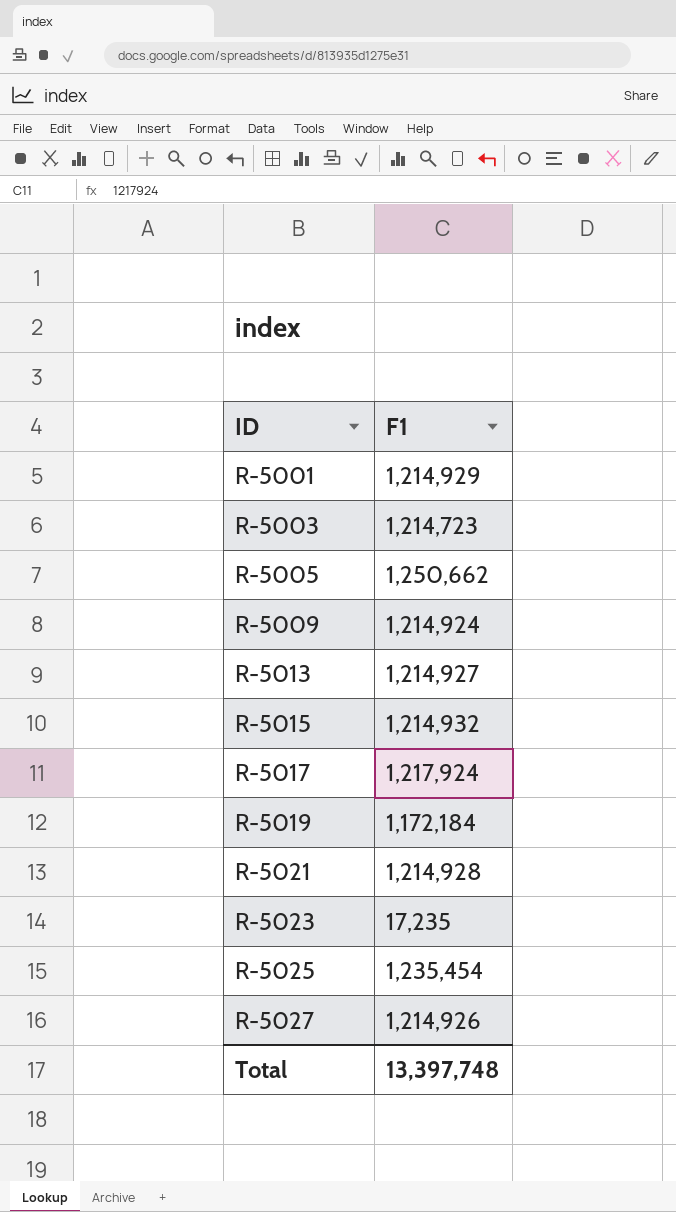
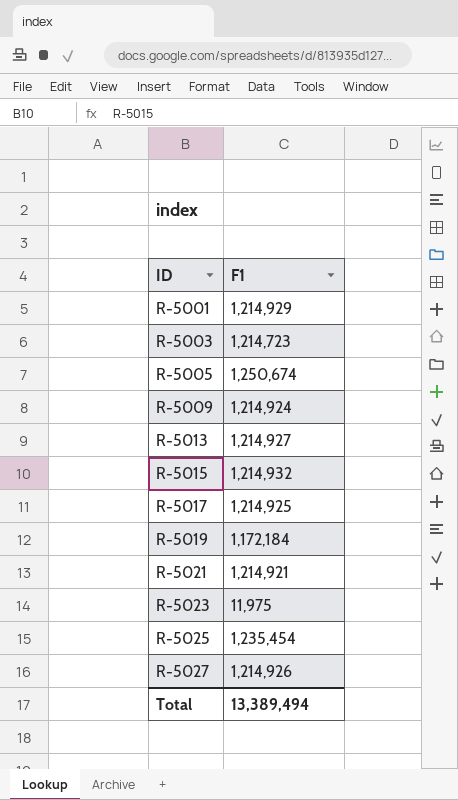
R-5005 | F1: 1,250,662 -> 1,250,674
R-5017 | F1: 1,217,924 -> 1,214,925
R-5021 | F1: 1,214,928 -> 1,214,921
R-5023 | F1: 17,235 -> 11,975
Total | F1: 13,397,748 -> 13,389,494

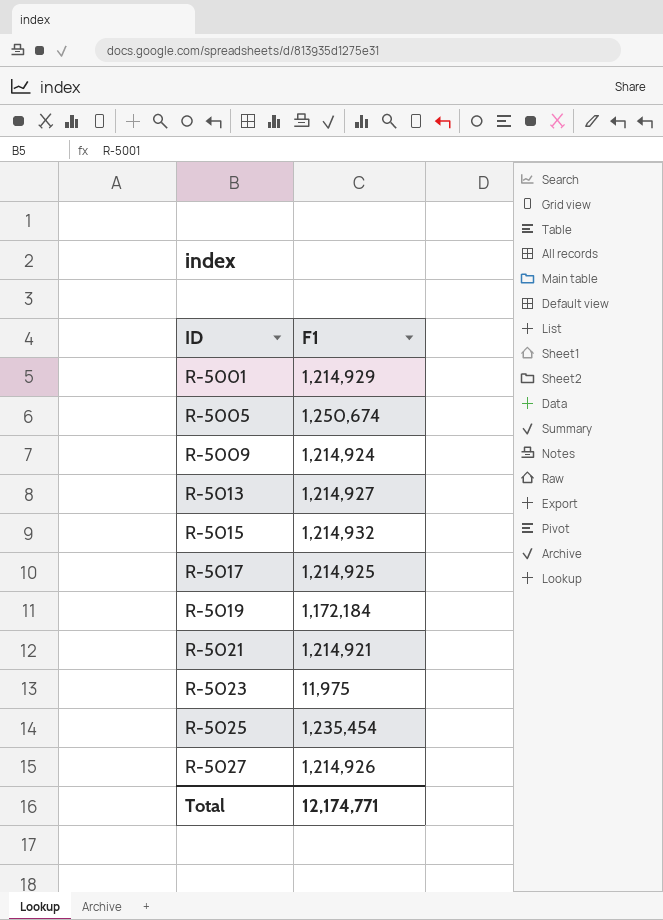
row R-5003: 1,214,723 -> none
Total | F1: 13,389,494 -> 12,174,771

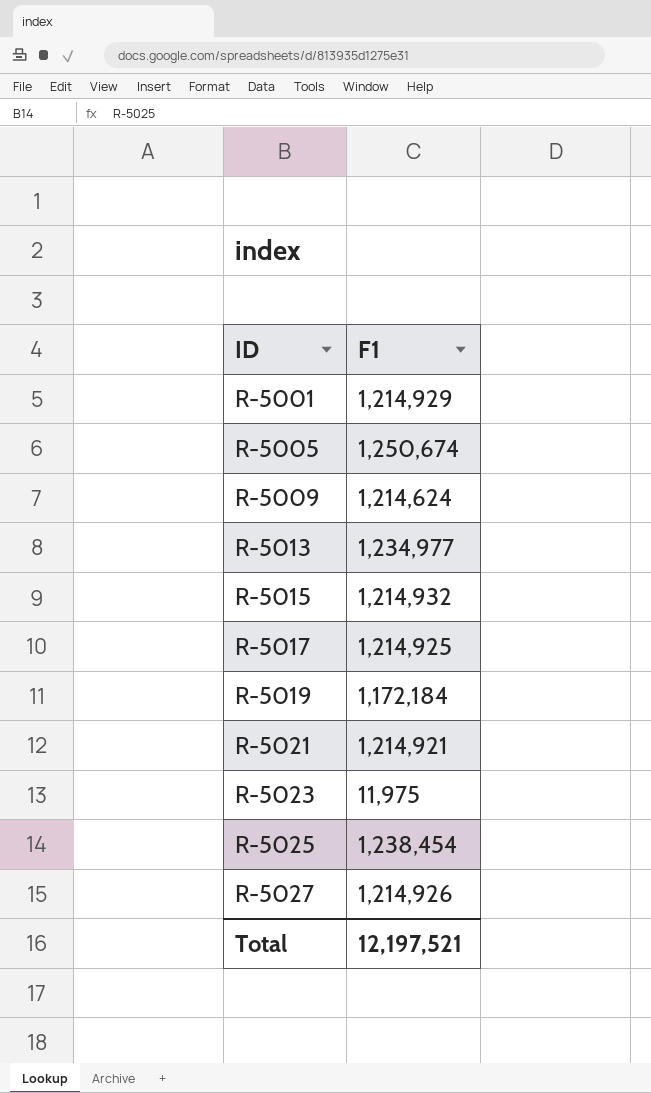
R-5009 | F1: 1,214,924 -> 1,214,624
R-5013 | F1: 1,214,927 -> 1,234,977
R-5025 | F1: 1,235,454 -> 1,238,454
Total | F1: 12,174,771 -> 12,197,521

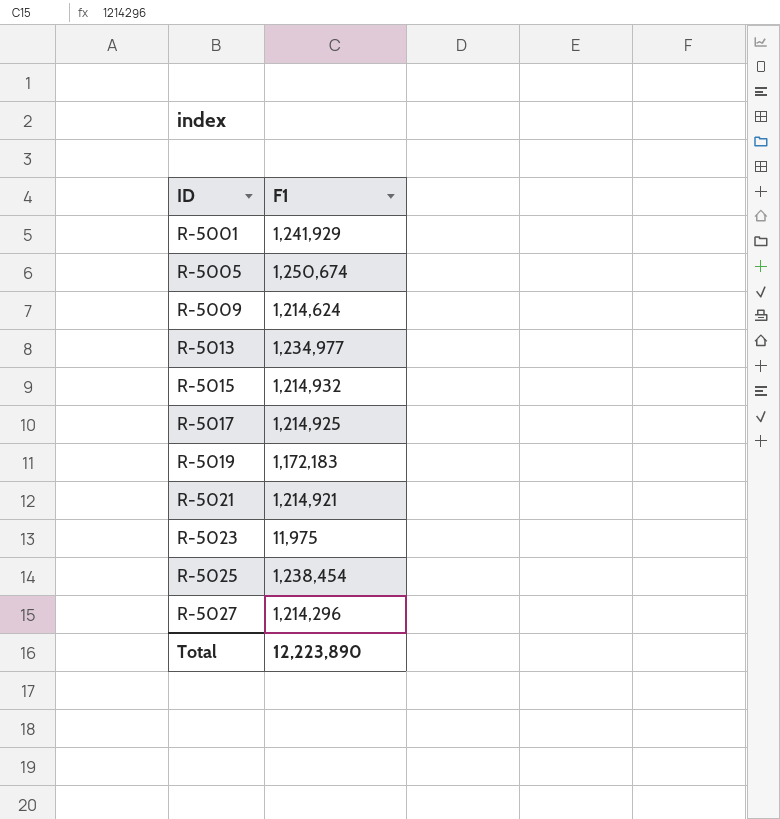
R-5001 | F1: 1,214,929 -> 1,241,929
R-5019 | F1: 1,172,184 -> 1,172,183
R-5027 | F1: 1,214,926 -> 1,214,296
Total | F1: 12,197,521 -> 12,223,890

